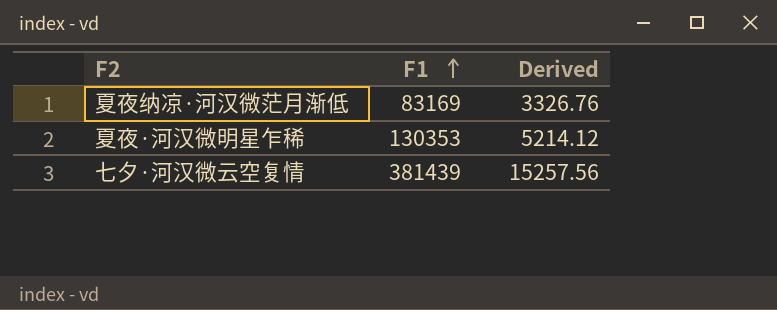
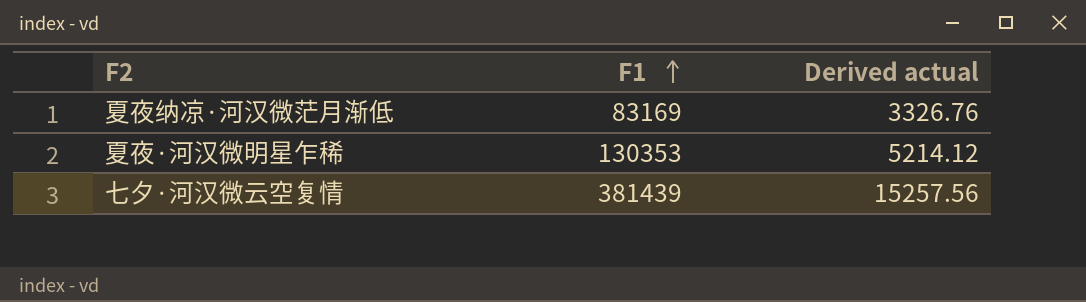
column name: Derived -> Derived actual

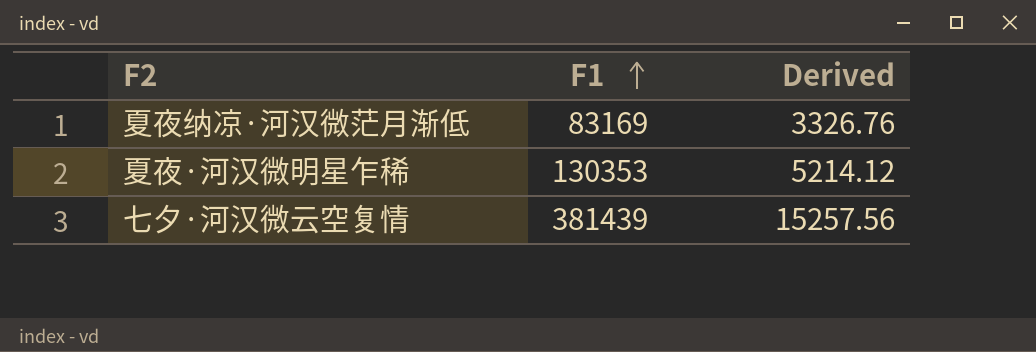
column name: Derived actual -> Derived

